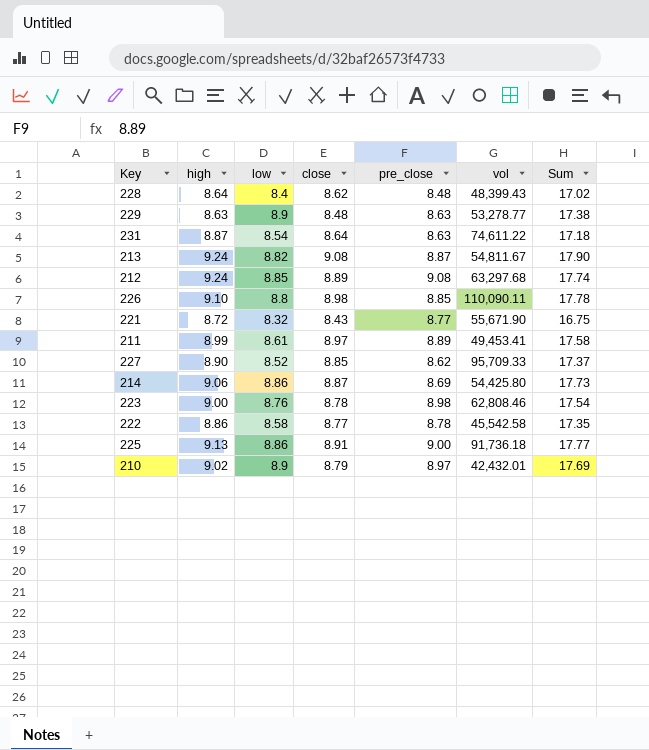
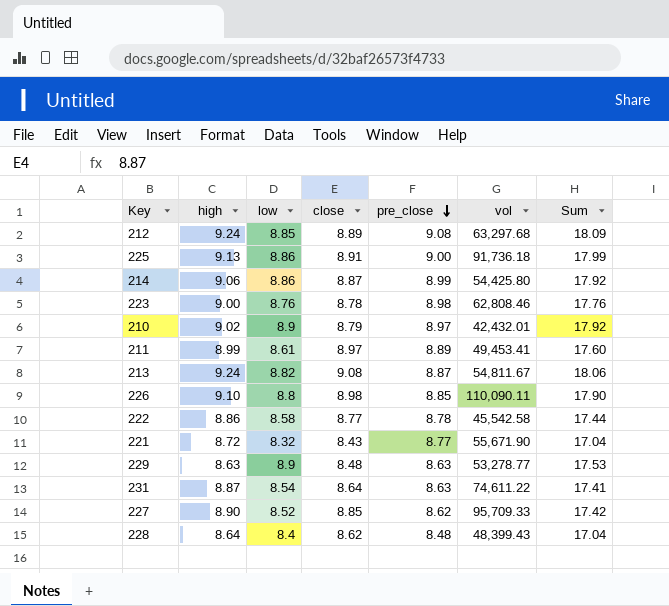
row order: none -> pre_close descending
column Sum | formula: [low] + [close] -> [high] + [low]
214 | pre_close: 8.69 -> 8.99

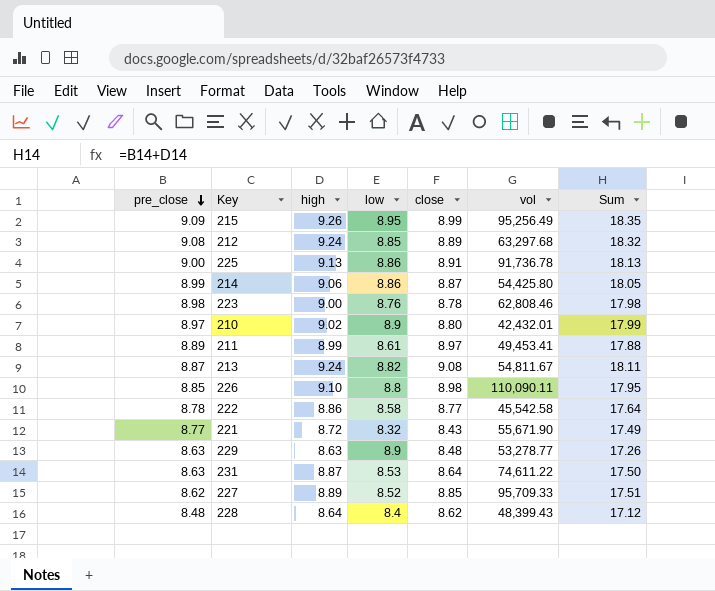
column pre_close | position: 5 -> 1
column Sum | formula: [high] + [low] -> [pre_close] + [high]
row 215: none -> 9.09 | 9.26 | 8.95 | 8.99 | 95,256.49 | 18.35
225 | vol: 91,736.18 -> 91,736.78
210 | close: 8.79 -> 8.80
231 | low: 8.54 -> 8.53
227 | high: 8.90 -> 8.89

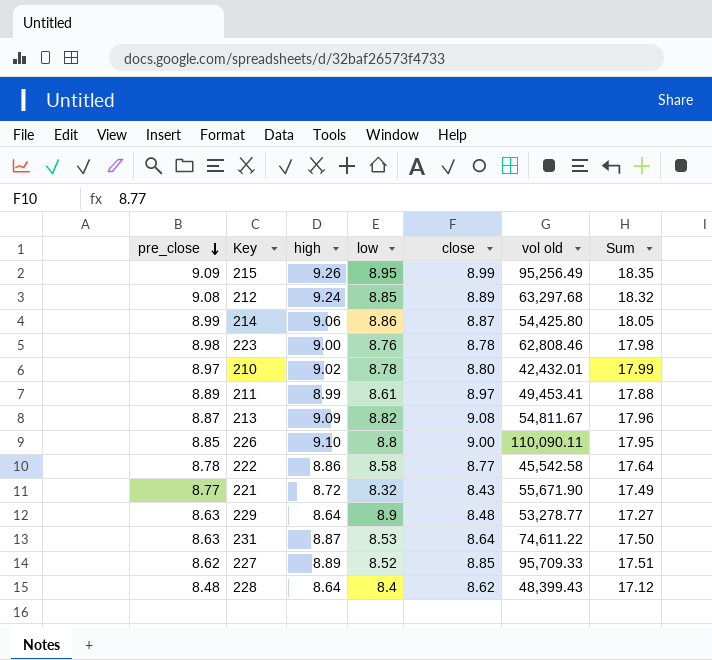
column name: vol -> vol old
row 225: 9.00 | 9.13 | 8.86 | 8.91 | 91,736.78 | 18.13 -> none
210 | low: 8.9 -> 8.78
213 | high: 9.24 -> 9.09
213 | Sum: 18.11 -> 17.96
226 | close: 8.98 -> 9.00
229 | high: 8.63 -> 8.64
229 | Sum: 17.26 -> 17.27

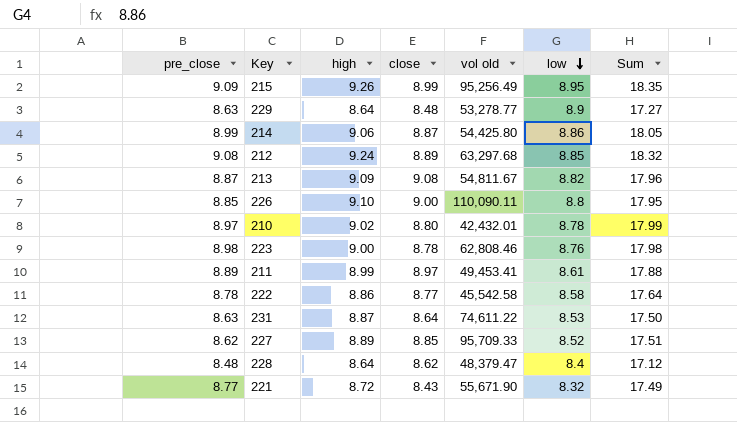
row order: pre_close descending -> low descending
column low | position: 4 -> 6
228 | vol old: 48,399.43 -> 48,379.47

